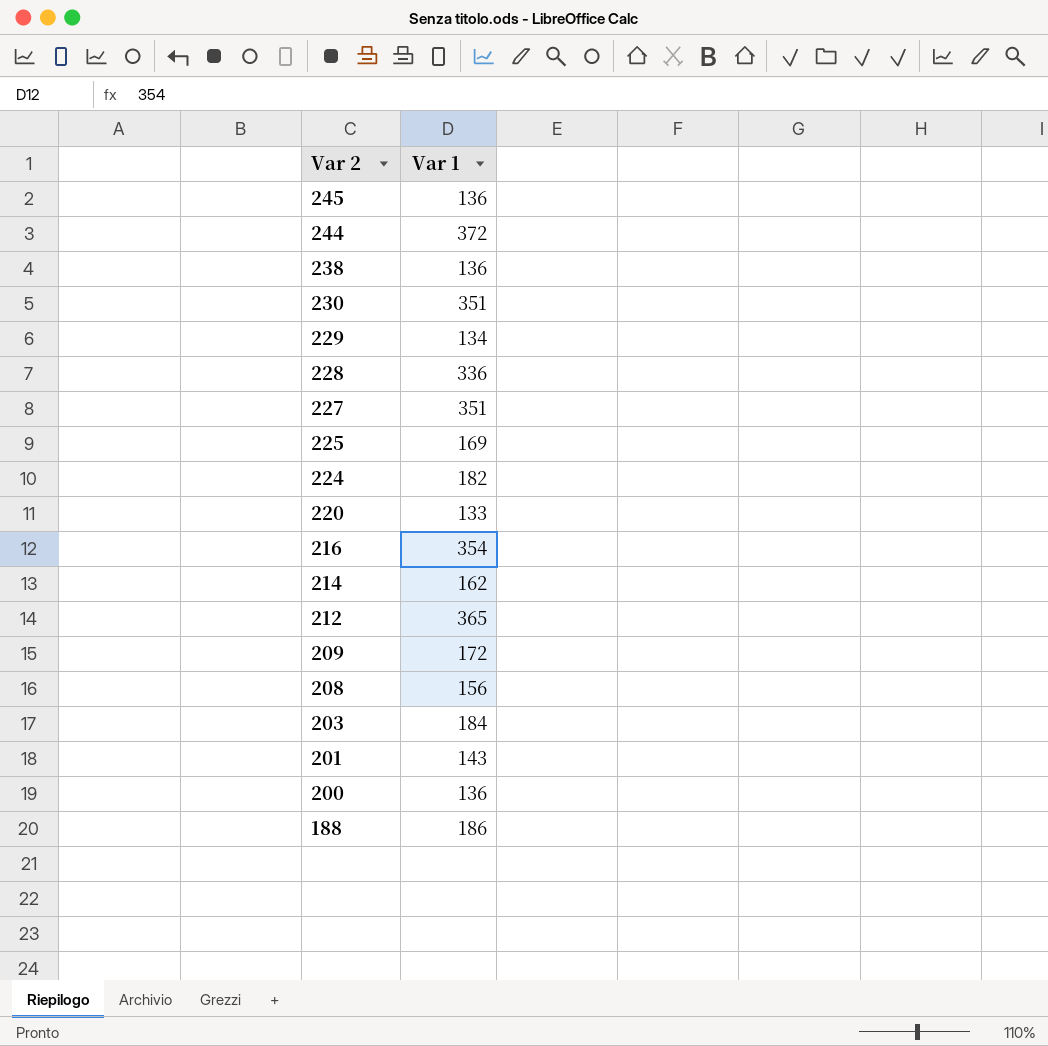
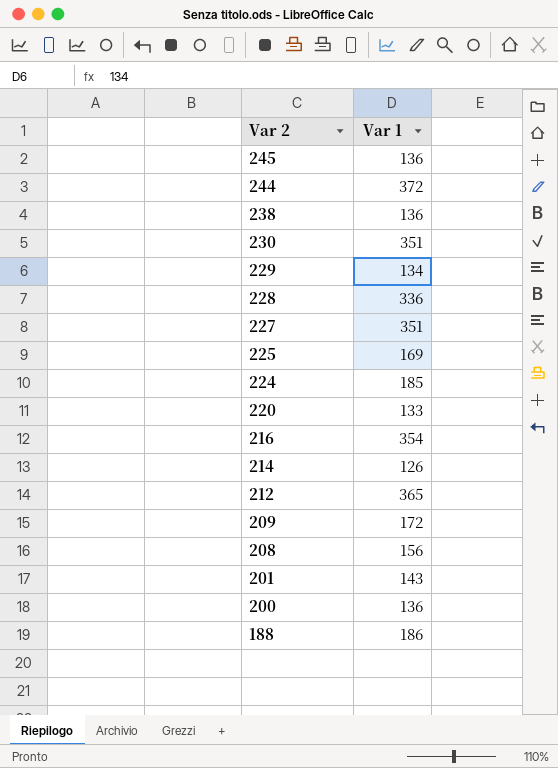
row 203: 184 -> none
224 | Var 1: 182 -> 185
214 | Var 1: 162 -> 126

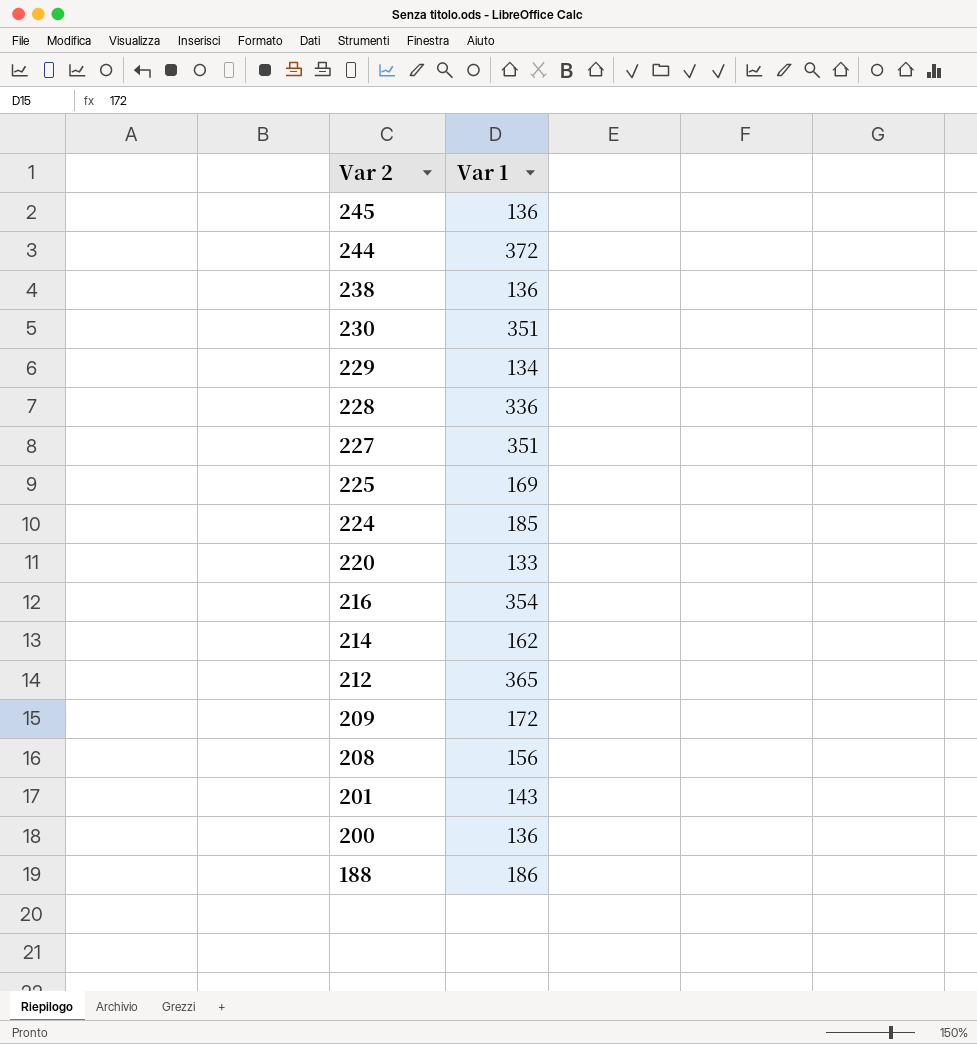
214 | Var 1: 126 -> 162

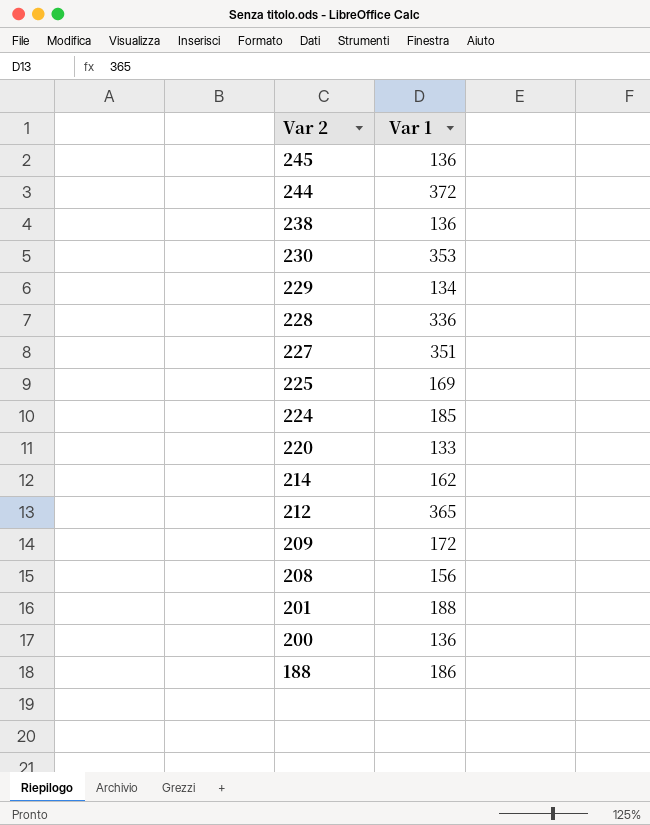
row 216: 354 -> none
230 | Var 1: 351 -> 353
201 | Var 1: 143 -> 188

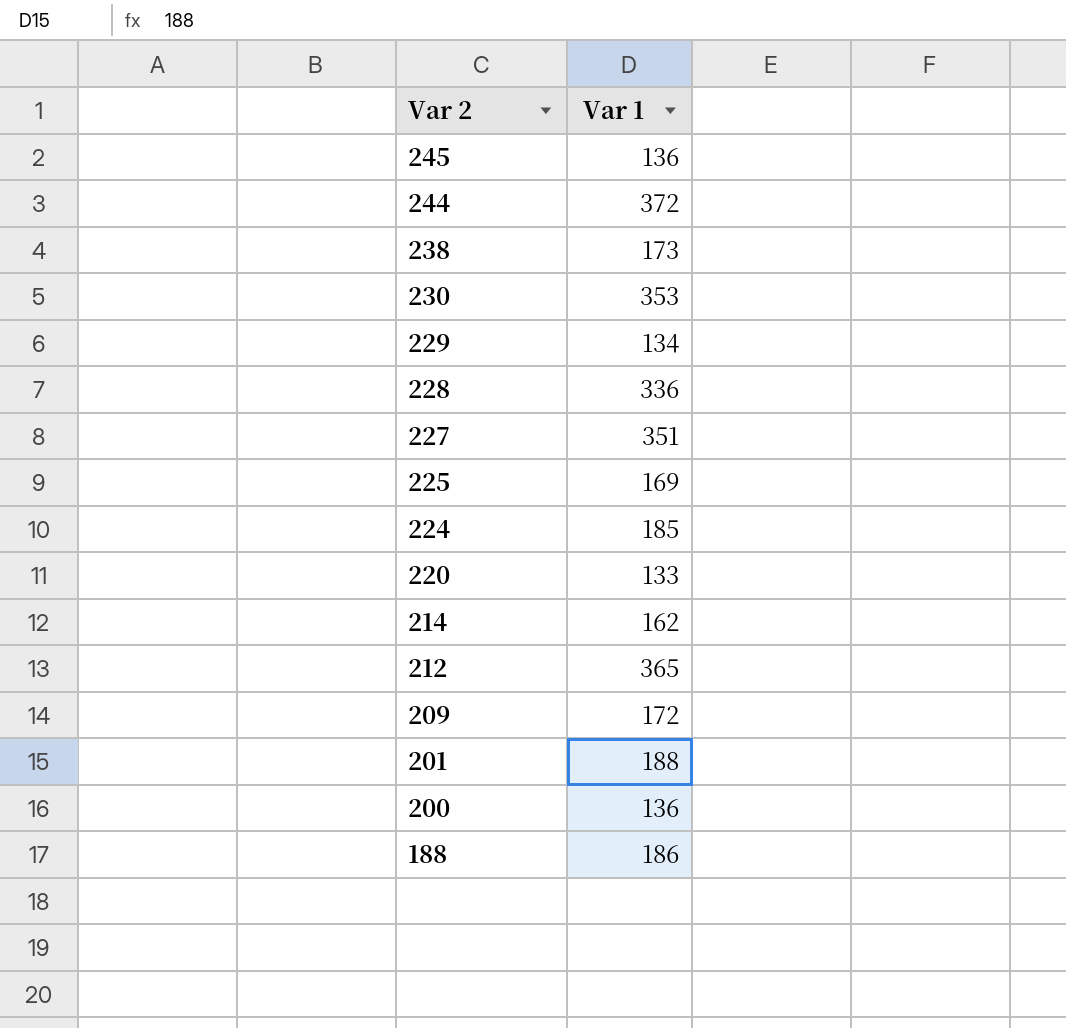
row 208: 156 -> none
238 | Var 1: 136 -> 173

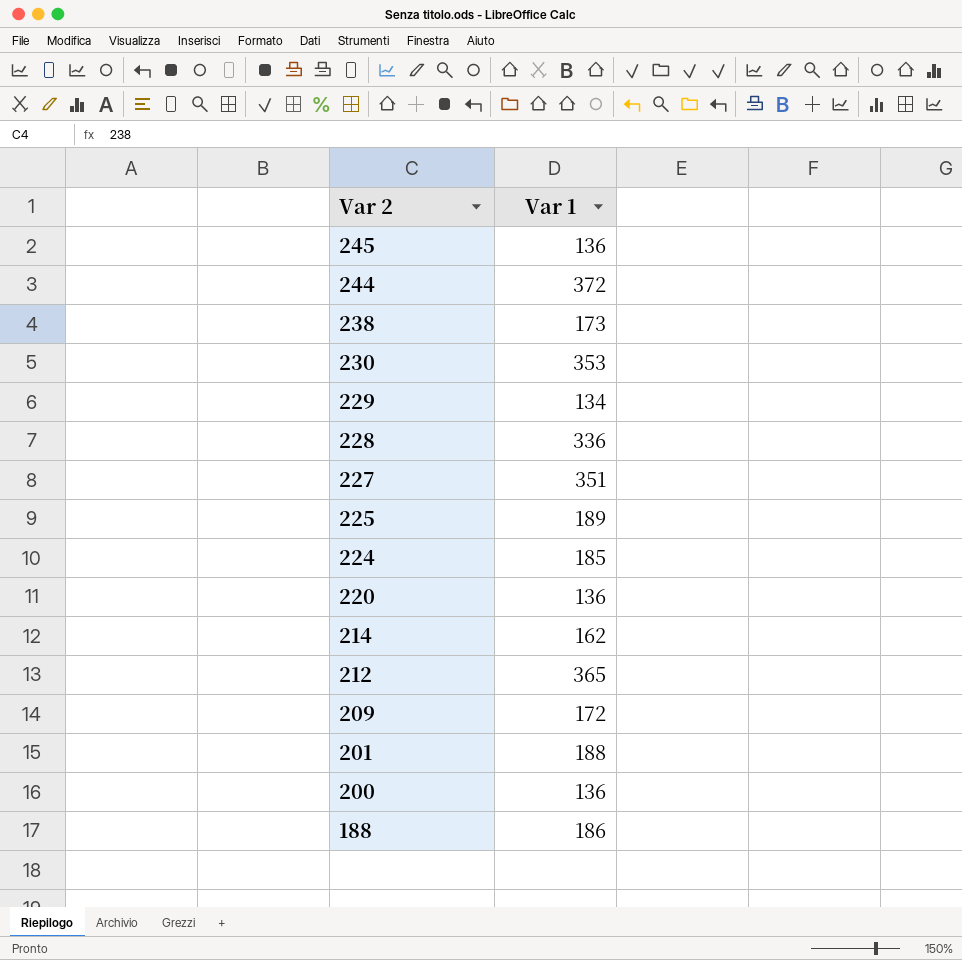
225 | Var 1: 169 -> 189
220 | Var 1: 133 -> 136

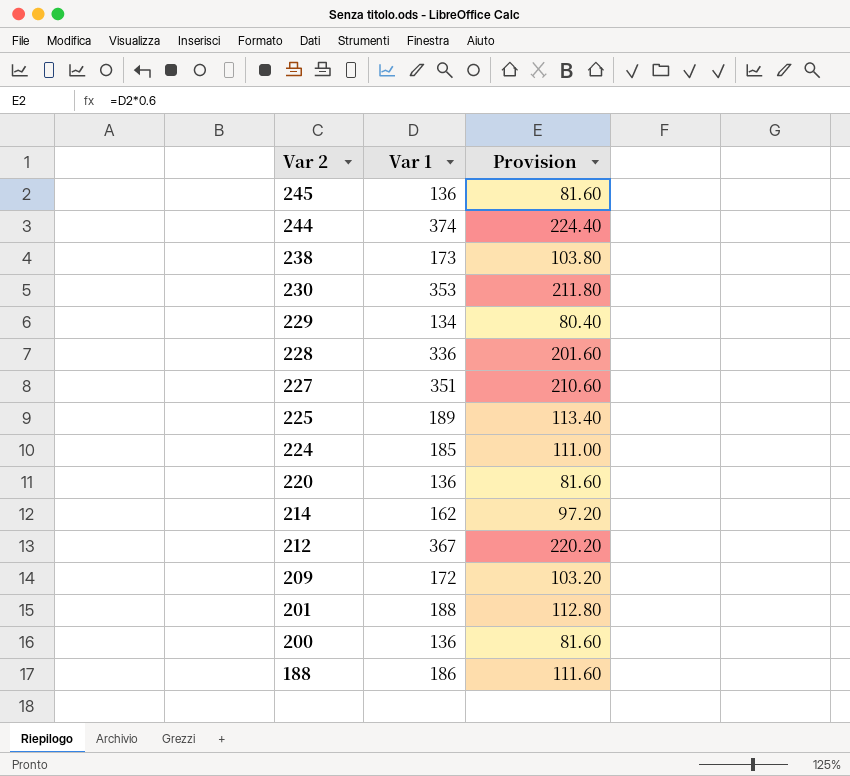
column Provision | formula: none -> [Var 1] * 0.6
244 | Var 1: 372 -> 374
212 | Var 1: 365 -> 367

